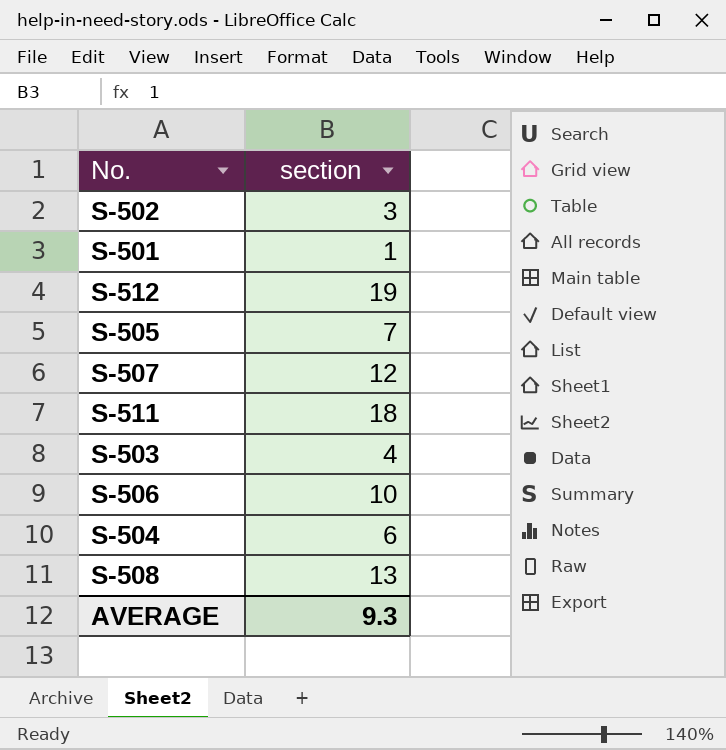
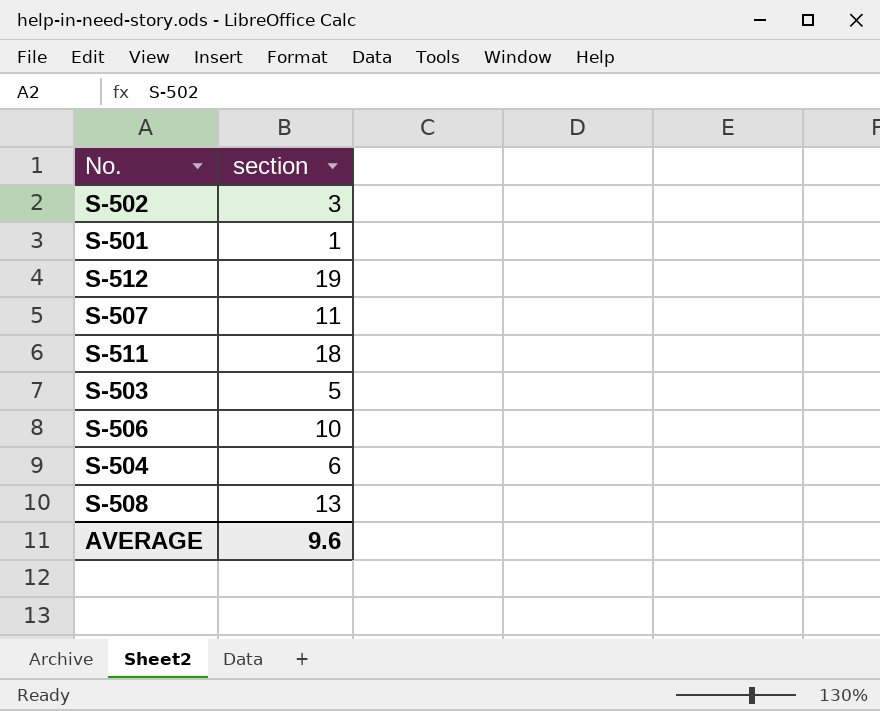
row S-505: 7 -> none
S-507 | section: 12 -> 11
S-503 | section: 4 -> 5
AVERAGE | section: 9.3 -> 9.6

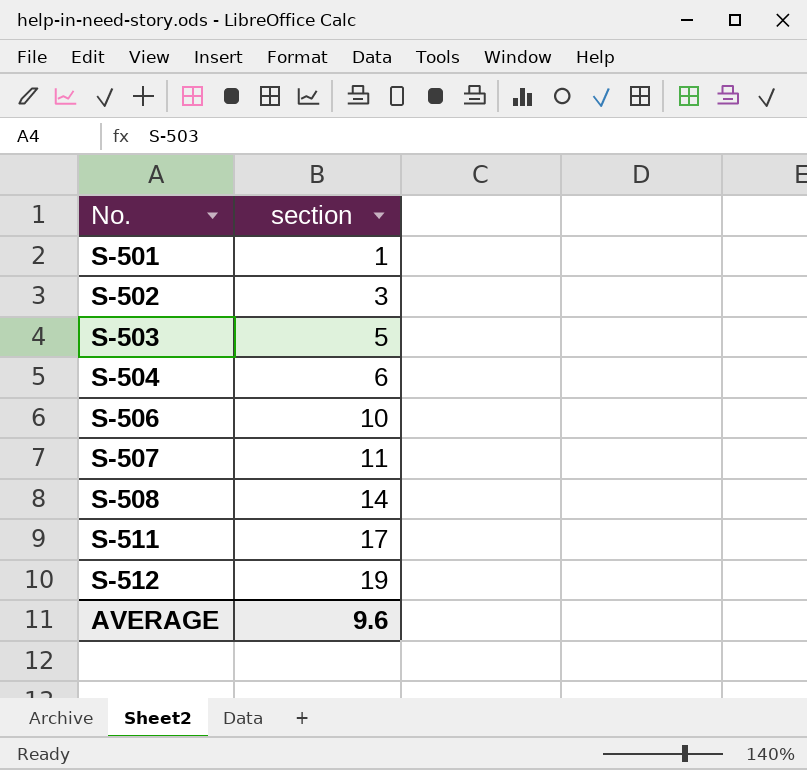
row order: none -> No. ascending
S-508 | section: 13 -> 14
S-511 | section: 18 -> 17

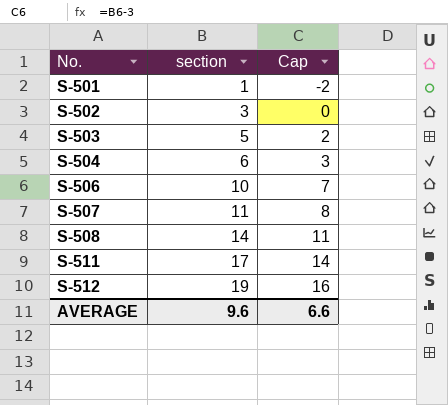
column Cap | formula: none -> [section] - 3

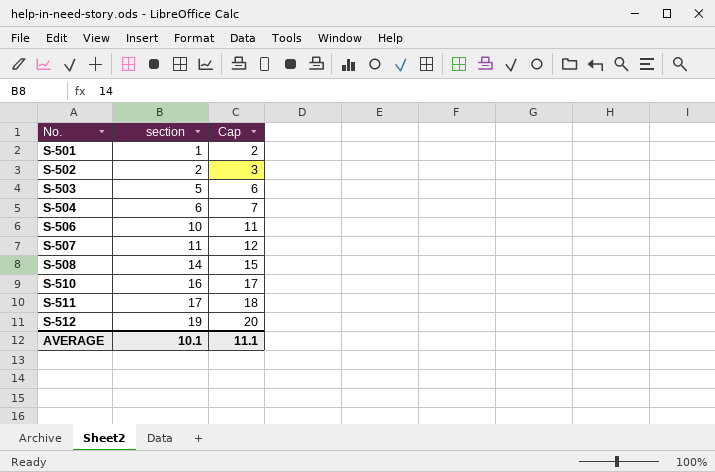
column Cap | formula: [section] - 3 -> [section] + 1
S-502 | section: 3 -> 2
row S-510: none -> 16 | 17
AVERAGE | section: 9.6 -> 10.1
AVERAGE | Cap: 6.6 -> 11.1

